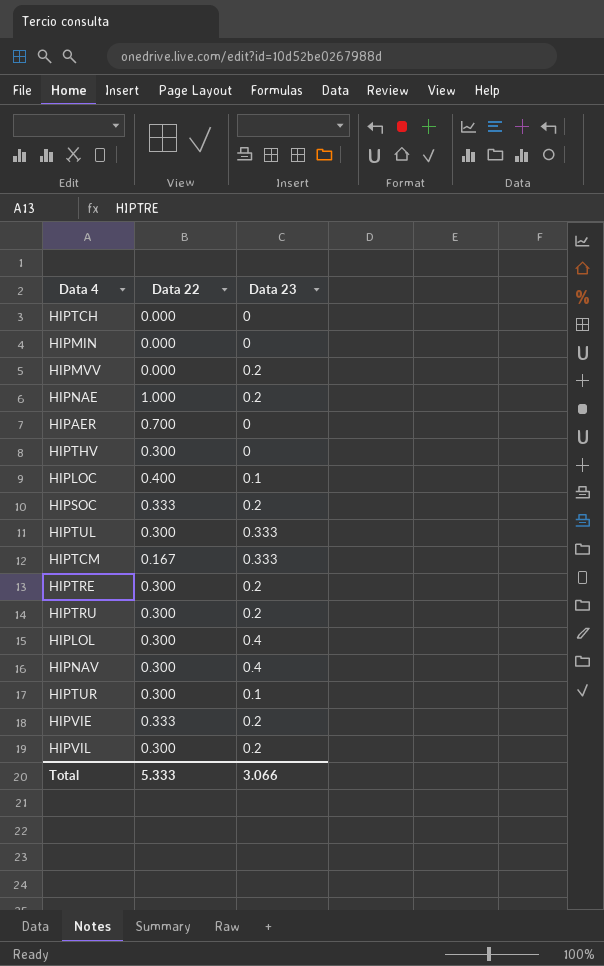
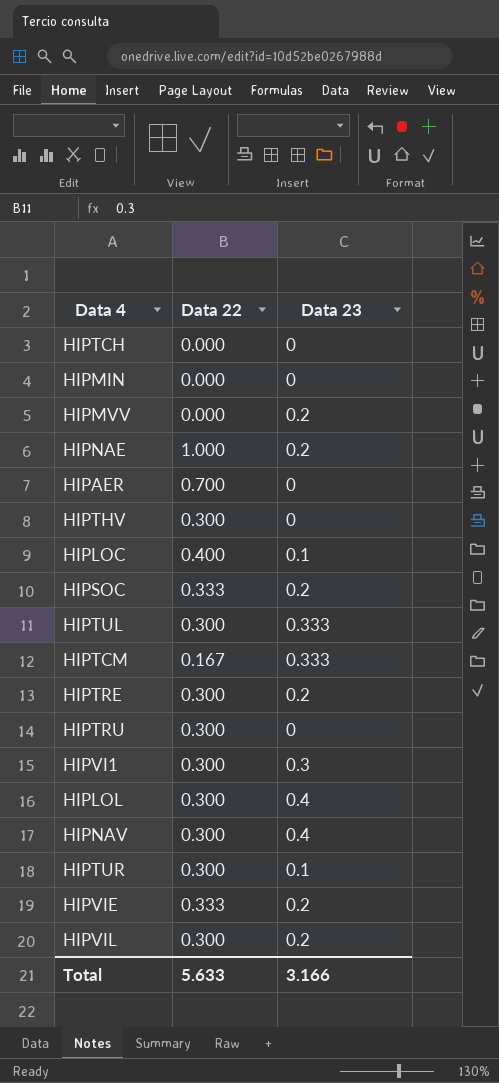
HIPTRU | Data 23: 0.2 -> 0
row HIPVI1: none -> 0.300 | 0.3
Total | Data 22: 5.333 -> 5.633
Total | Data 23: 3.066 -> 3.166

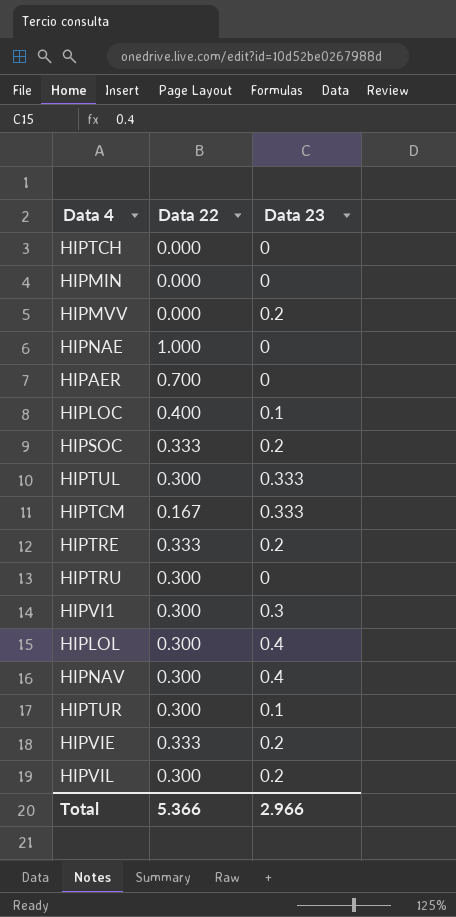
row HIPTHV: 0.300 | 0 -> none
HIPNAE | Data 23: 0.2 -> 0
HIPTRE | Data 22: 0.300 -> 0.333
Total | Data 22: 5.633 -> 5.366
Total | Data 23: 3.166 -> 2.966

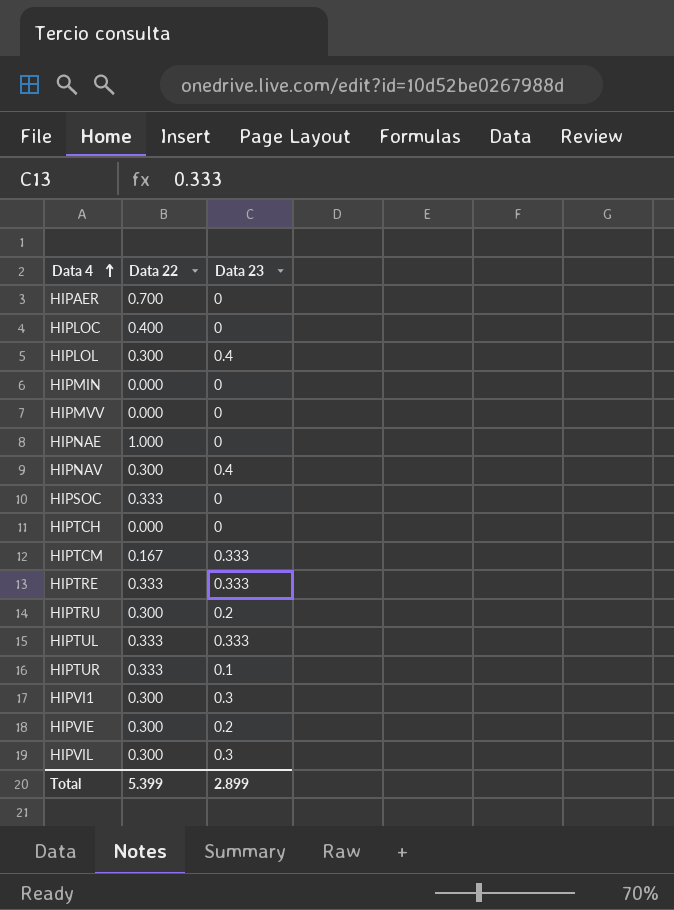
row order: none -> Data 4 ascending
HIPLOC | Data 23: 0.1 -> 0
HIPMVV | Data 23: 0.2 -> 0
HIPSOC | Data 23: 0.2 -> 0
HIPTRE | Data 23: 0.2 -> 0.333
HIPTRU | Data 23: 0 -> 0.2
HIPTUL | Data 22: 0.300 -> 0.333
HIPTUR | Data 22: 0.300 -> 0.333
HIPVIE | Data 22: 0.333 -> 0.300
HIPVIL | Data 23: 0.2 -> 0.3
Total | Data 22: 5.366 -> 5.399
Total | Data 23: 2.966 -> 2.899

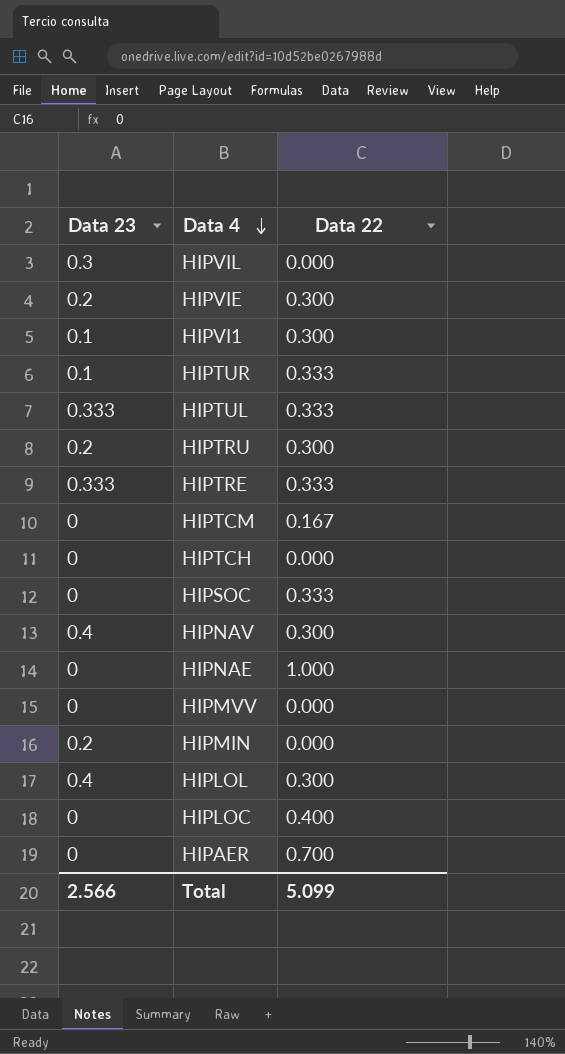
row order: Data 4 ascending -> Data 4 descending
column Data 23 | position: 3 -> 1
HIPVIL | Data 22: 0.300 -> 0.000
HIPVI1 | Data 23: 0.3 -> 0.1
HIPTCM | Data 23: 0.333 -> 0
HIPMIN | Data 23: 0 -> 0.2
Total | Data 23: 2.899 -> 2.566
Total | Data 22: 5.399 -> 5.099

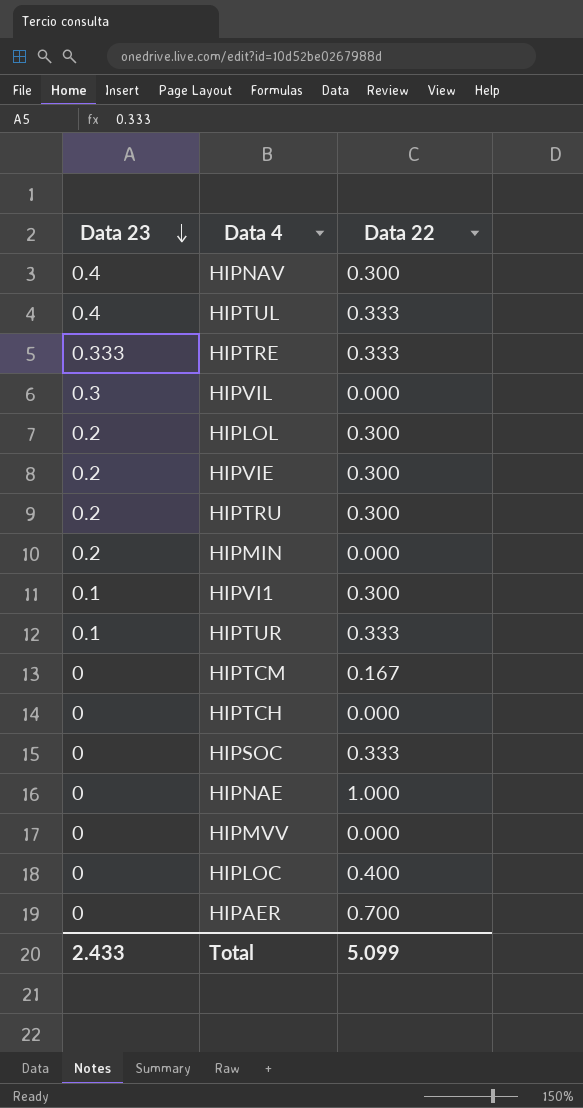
row order: Data 4 descending -> Data 23 descending
HIPTUL | Data 23: 0.333 -> 0.4
HIPLOL | Data 23: 0.4 -> 0.2
Total | Data 23: 2.566 -> 2.433

